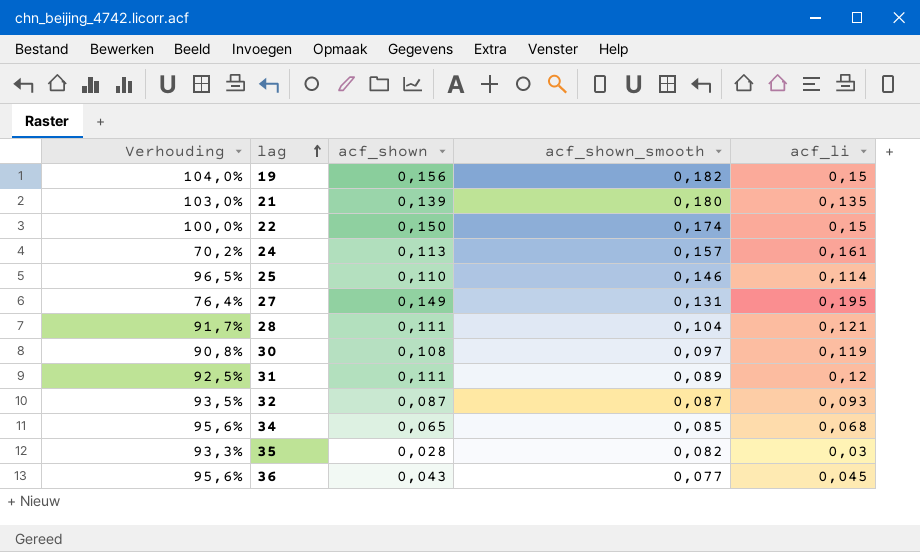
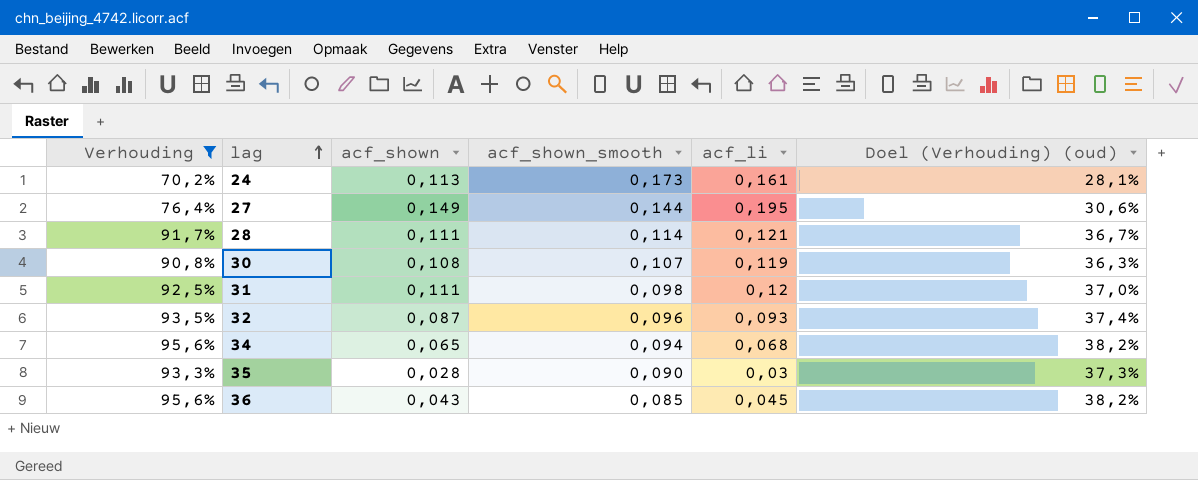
filter: none -> Verhouding <= 95,6%
column Doel (Verhouding) (oud) | formula: none -> [Verhouding] * 0,4
24 | acf_shown_smooth: 0,157 -> 0,173
27 | acf_shown_smooth: 0,131 -> 0,144
28 | acf_shown_smooth: 0,104 -> 0,114
30 | acf_shown_smooth: 0,097 -> 0,107
31 | acf_shown_smooth: 0,089 -> 0,098
32 | acf_shown_smooth: 0,087 -> 0,096
34 | acf_shown_smooth: 0,085 -> 0,094
35 | acf_shown_smooth: 0,082 -> 0,090
36 | acf_shown_smooth: 0,077 -> 0,085

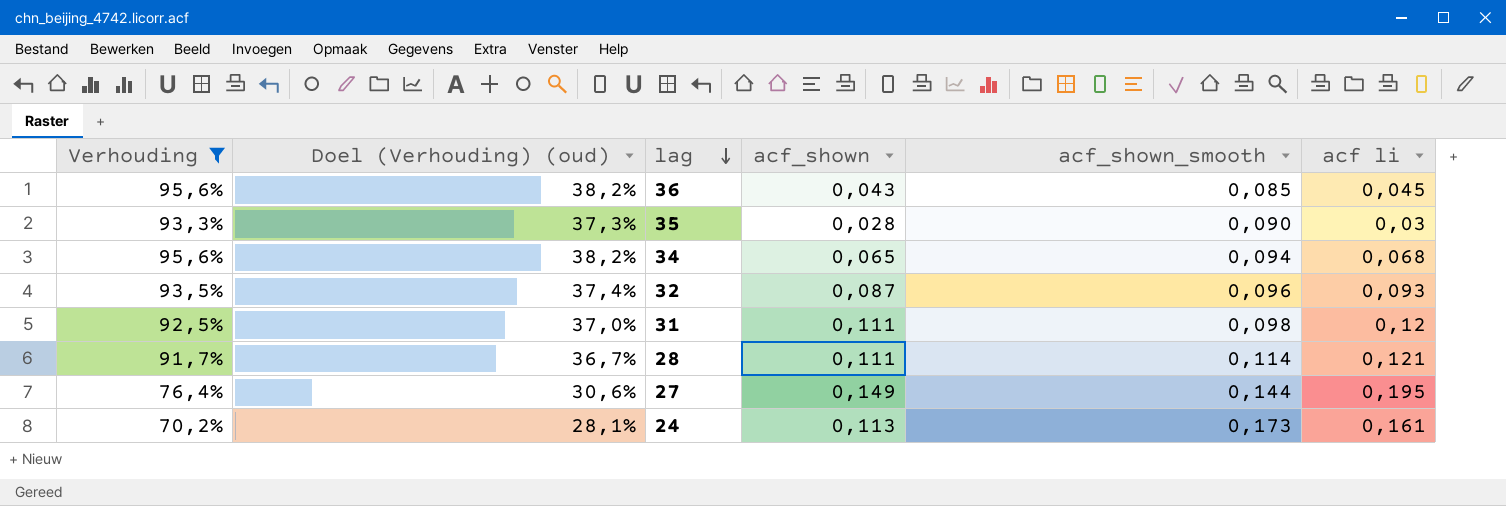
row order: lag ascending -> lag descending
column Doel (Verhouding) (oud) | position: 6 -> 2
column name: acf_li -> acf li
row 30: 90,8% | 0,108 | 0,107 | 0,119 | 36,3% -> none

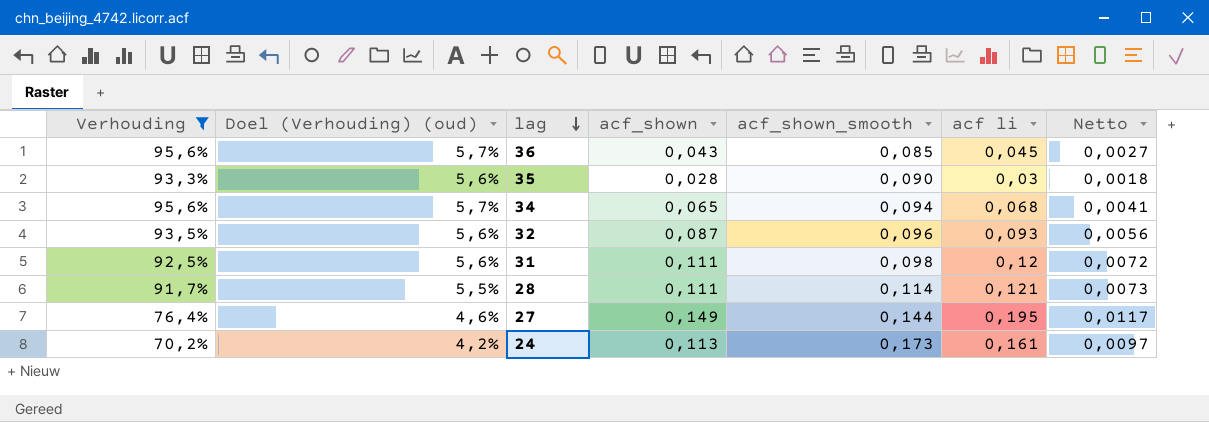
column Doel (Verhouding) (oud) | formula: [Verhouding] * 0,4 -> [Verhouding] * 0,06
column Netto | formula: none -> [acf li] * 0,06

